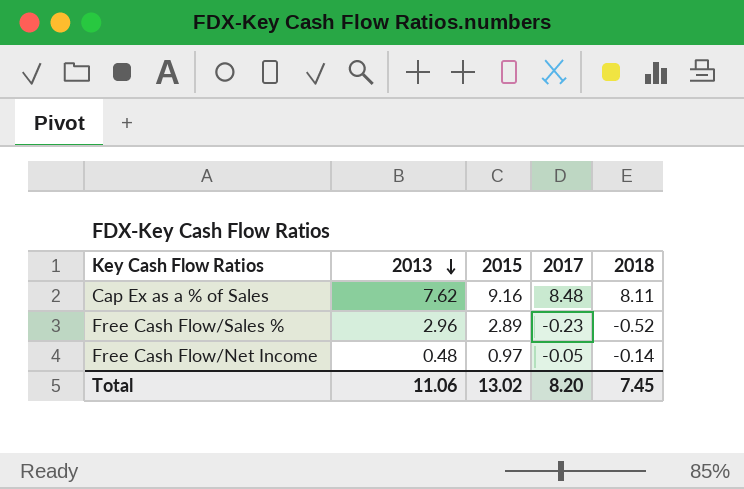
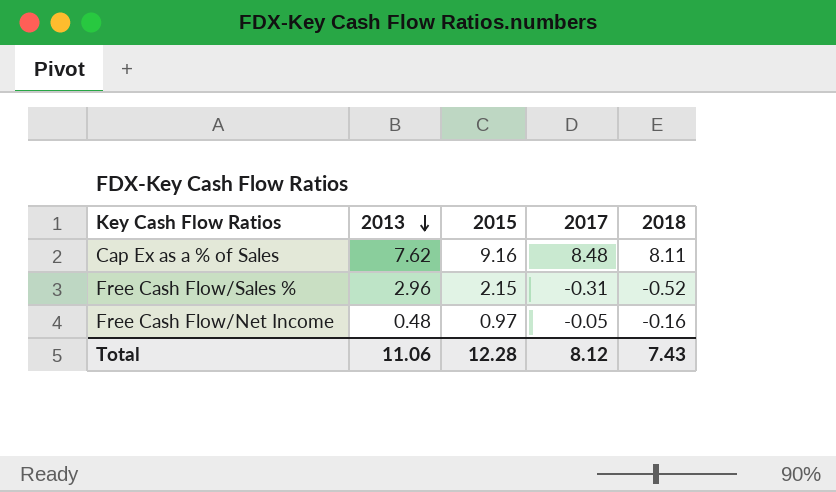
Free Cash Flow/Sales % | 2015: 2.89 -> 2.15
Free Cash Flow/Sales % | 2017: -0.23 -> -0.31
Free Cash Flow/Net Income | 2018: -0.14 -> -0.16
Total | 2015: 13.02 -> 12.28
Total | 2017: 8.20 -> 8.12
Total | 2018: 7.45 -> 7.43

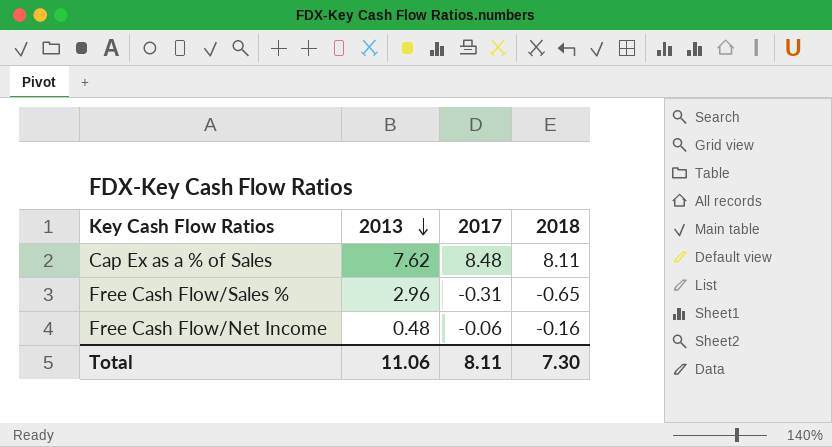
column 2015 | position: 3 -> none
Free Cash Flow/Sales % | 2018: -0.52 -> -0.65
Free Cash Flow/Net Income | 2017: -0.05 -> -0.06
Total | 2017: 8.12 -> 8.11
Total | 2018: 7.43 -> 7.30

